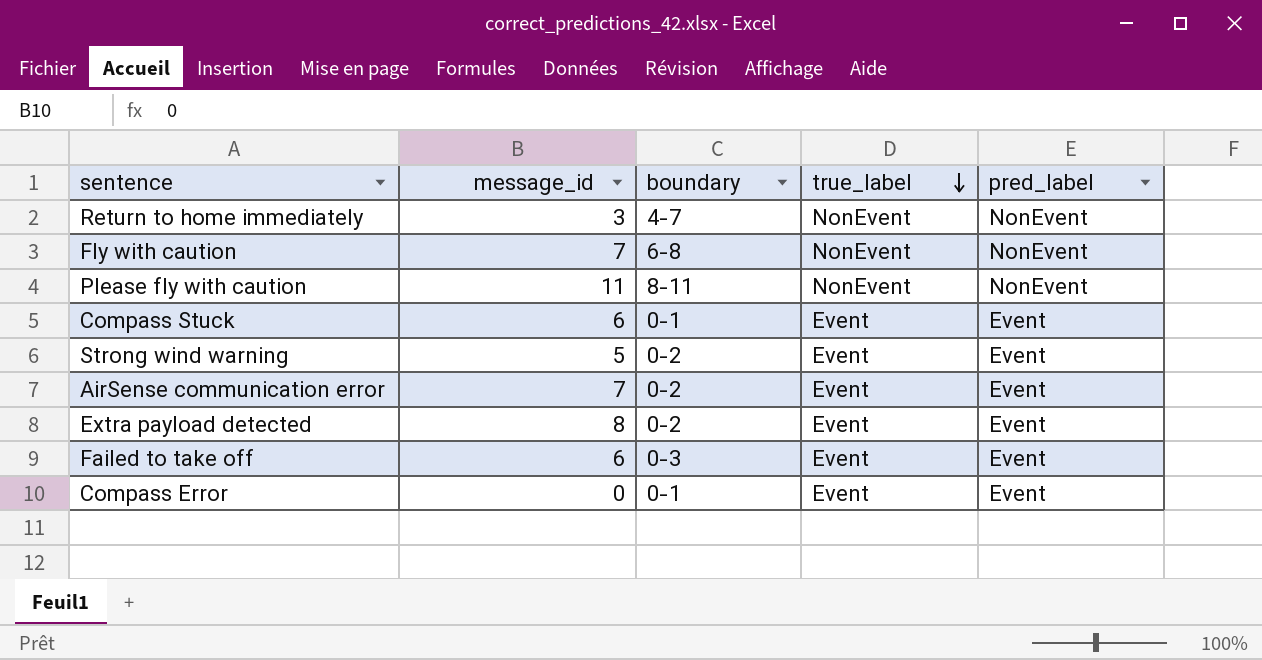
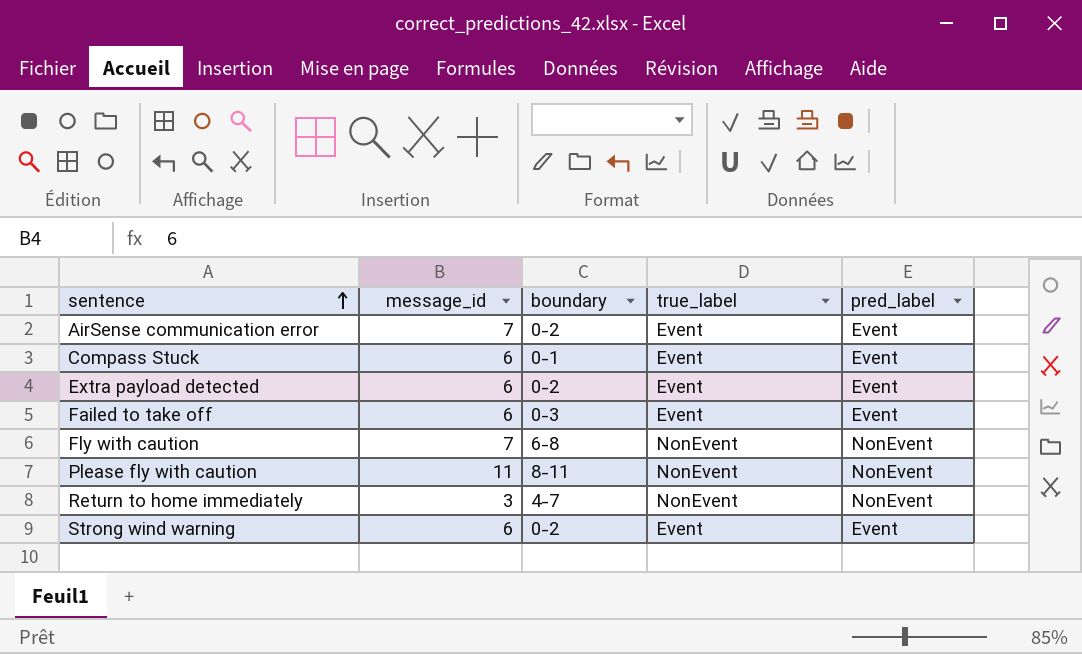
row order: true_label descending -> sentence ascending
row Compass Error: 0 | 0-1 | Event | Event -> none
Extra payload detected | message_id: 8 -> 6
Strong wind warning | message_id: 5 -> 6

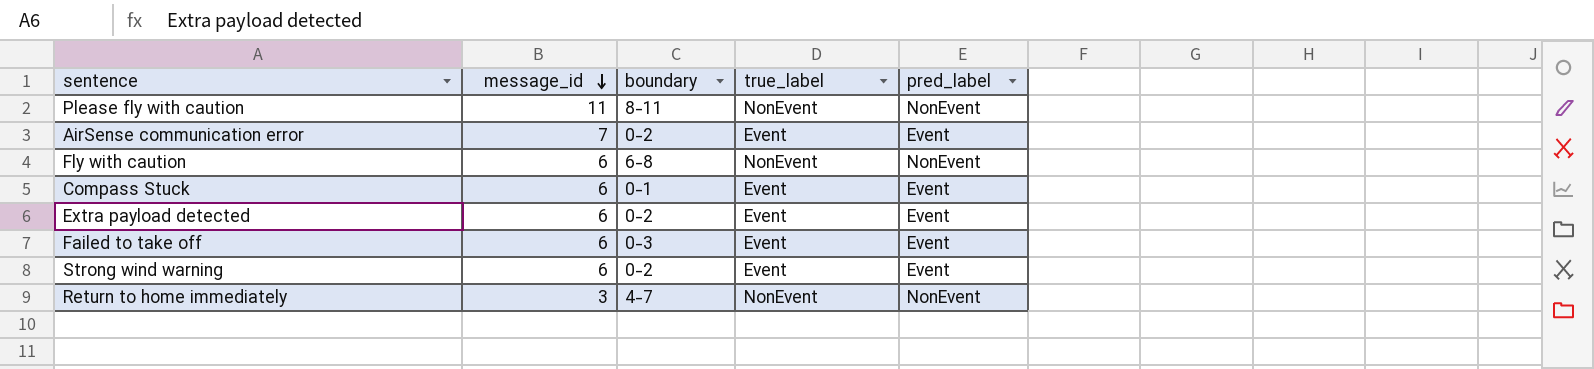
row order: sentence ascending -> message_id descending
Fly with caution | message_id: 7 -> 6

